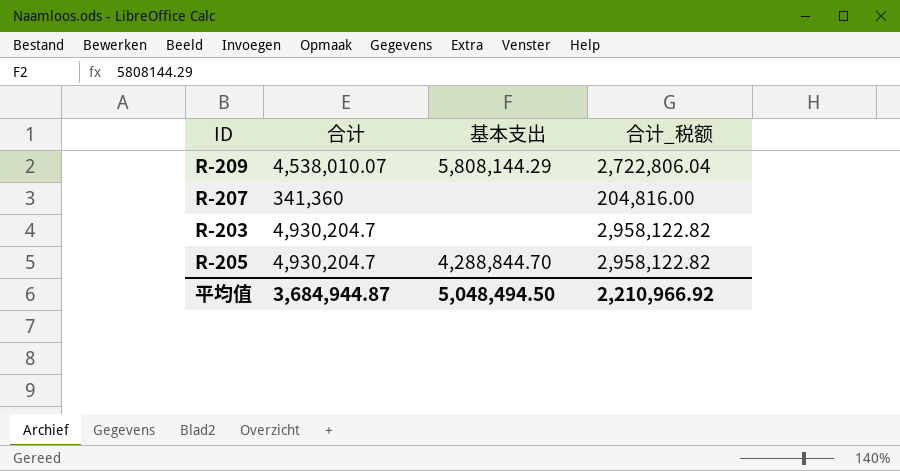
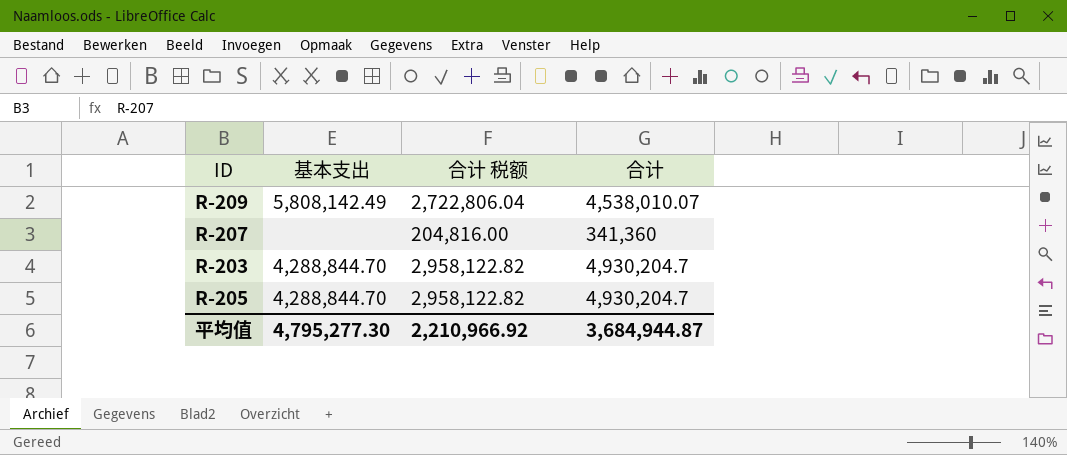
column name: 合计_税额 -> 合计 税额
column 合计 | position: 2 -> 4
R-209 | 基本支出: 5,808,144.29 -> 5,808,142.49
R-203 | 基本支出: none -> 4,288,844.70
平均值 | 基本支出: 5,048,494.50 -> 4,795,277.30

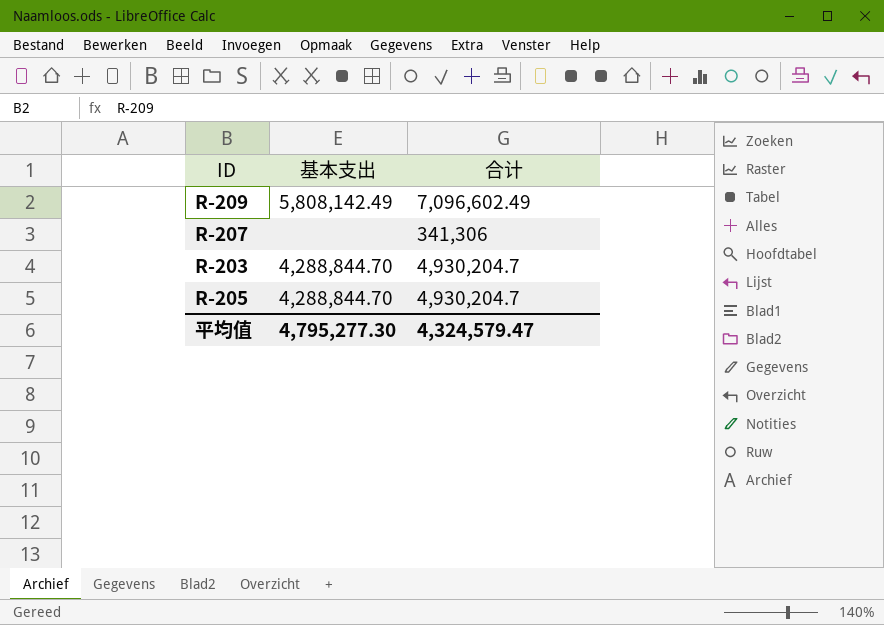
column 合计 税额 | formula: [合计] * 0.6 -> none
R-209 | 合计: 4,538,010.07 -> 7,096,602.49
R-207 | 合计: 341,360 -> 341,306
平均值 | 合计: 3,684,944.87 -> 4,324,579.47

